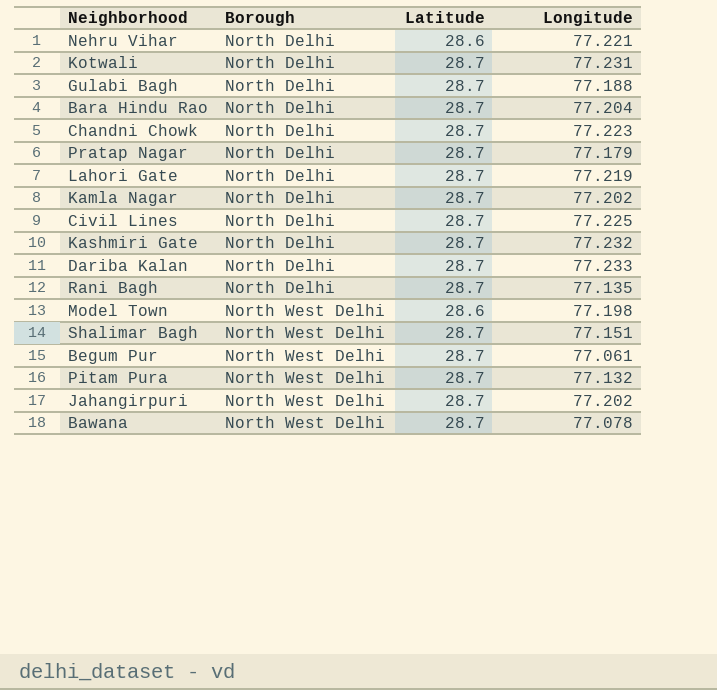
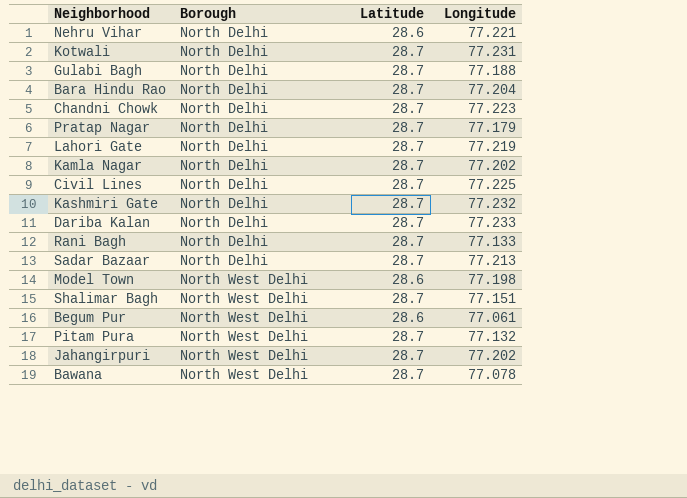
Rani Bagh | Longitude: 77.135 -> 77.133
row Sadar Bazaar: none -> North Delhi | 28.7 | 77.213
Begum Pur | Latitude: 28.7 -> 28.6

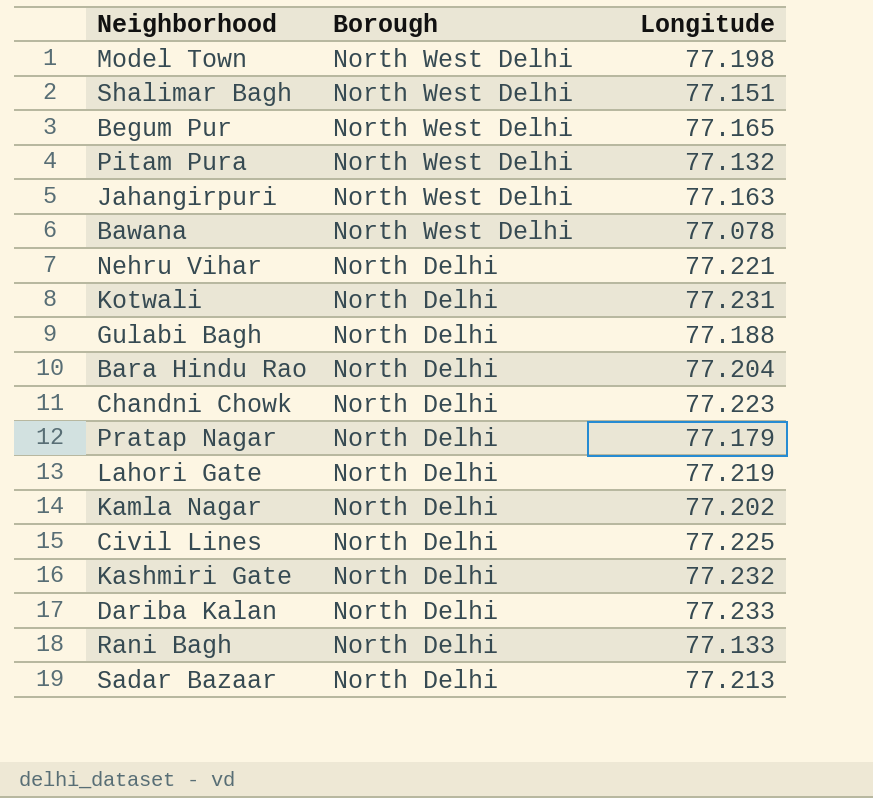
row order: Borough ascending -> Borough descending
column Latitude | position: 3 -> none
Begum Pur | Longitude: 77.061 -> 77.165
Jahangirpuri | Longitude: 77.202 -> 77.163

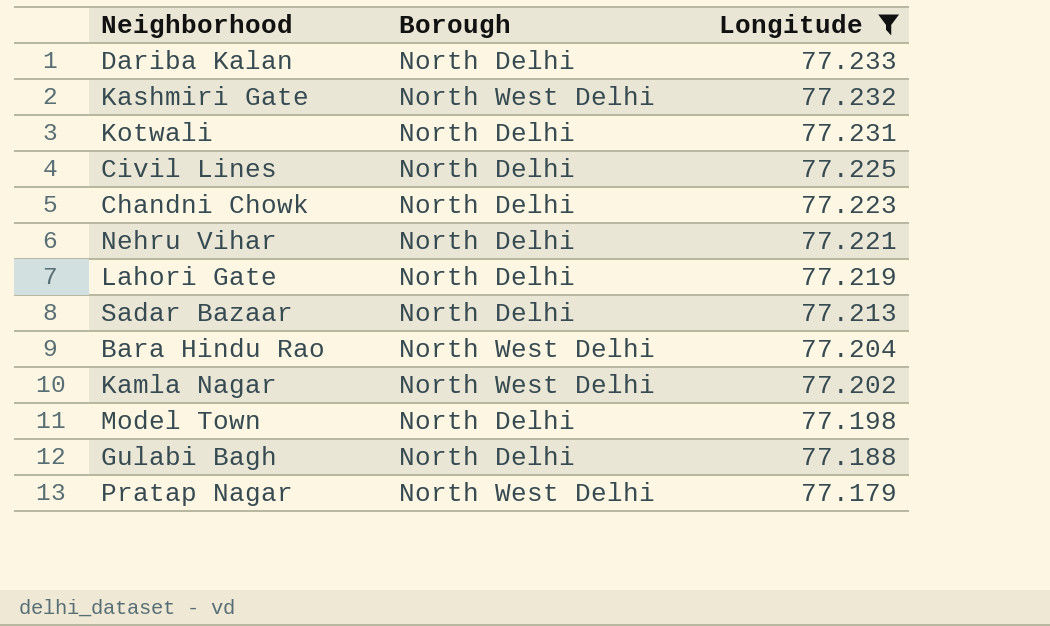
filter: none -> Longitude >= 77.179
row order: Borough descending -> Longitude descending
Kashmiri Gate | Borough: North Delhi -> North West Delhi
Bara Hindu Rao | Borough: North Delhi -> North West Delhi
Kamla Nagar | Borough: North Delhi -> North West Delhi
Model Town | Borough: North West Delhi -> North Delhi
Pratap Nagar | Borough: North Delhi -> North West Delhi

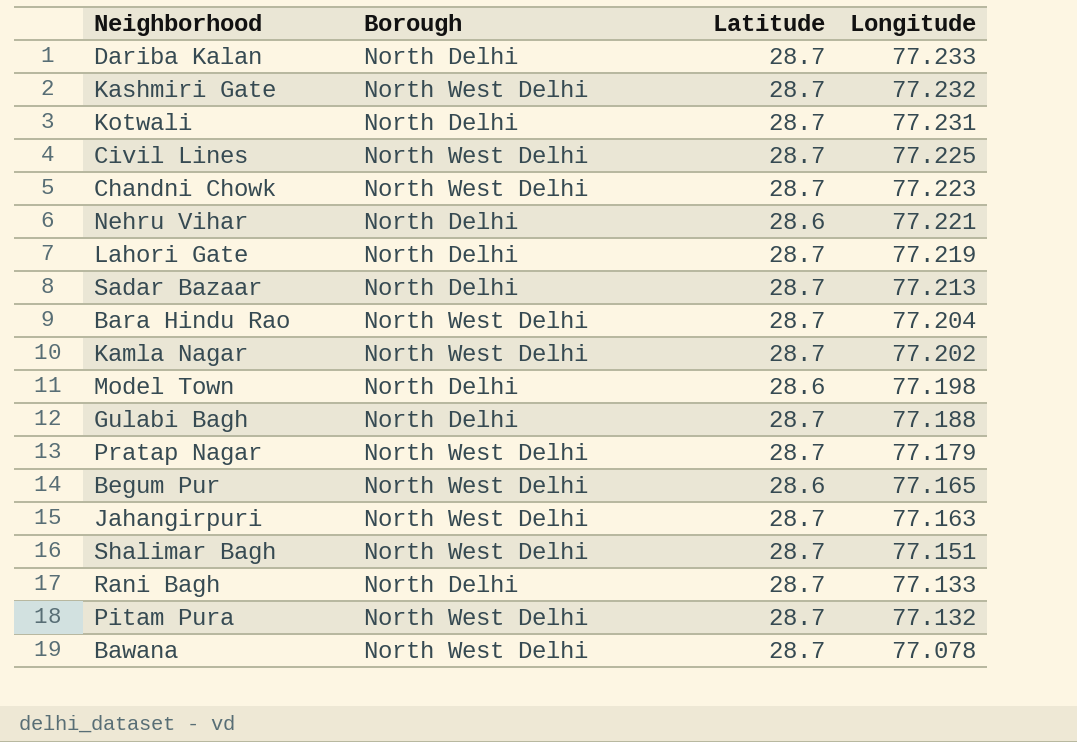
filter: Longitude >= 77.179 -> none
column Latitude | position: none -> 3
Civil Lines | Borough: North Delhi -> North West Delhi
Chandni Chowk | Borough: North Delhi -> North West Delhi

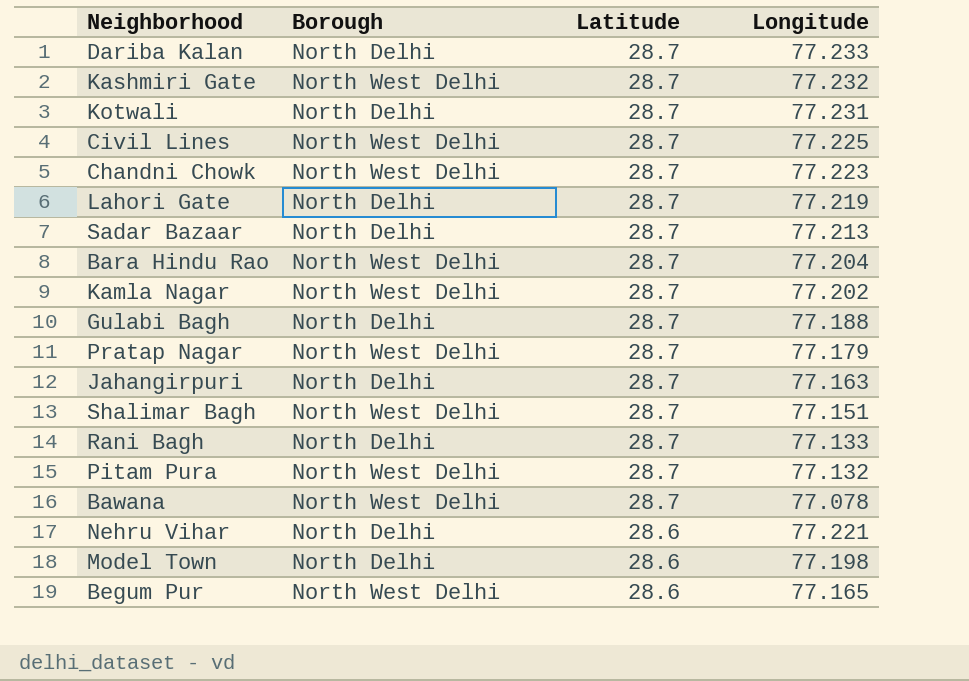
row order: Longitude descending -> Latitude descending
Jahangirpuri | Borough: North West Delhi -> North Delhi

